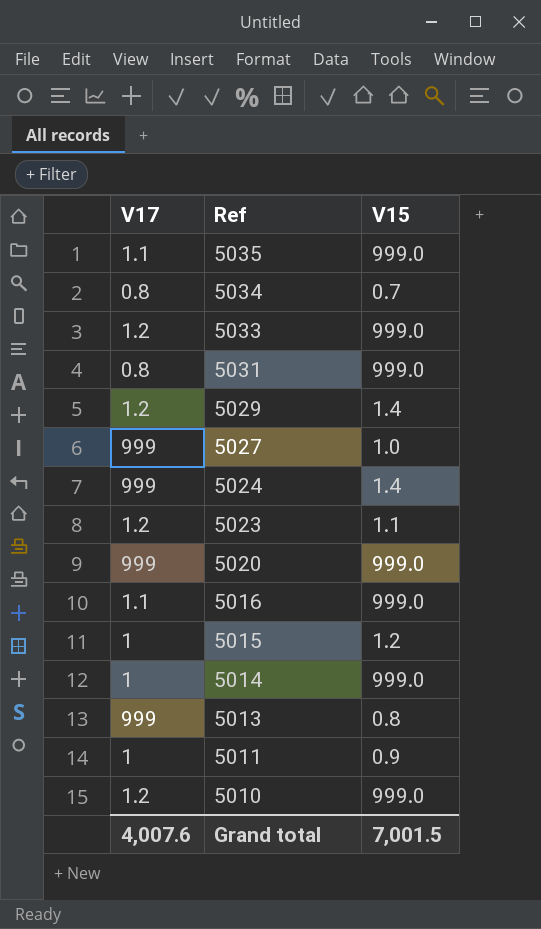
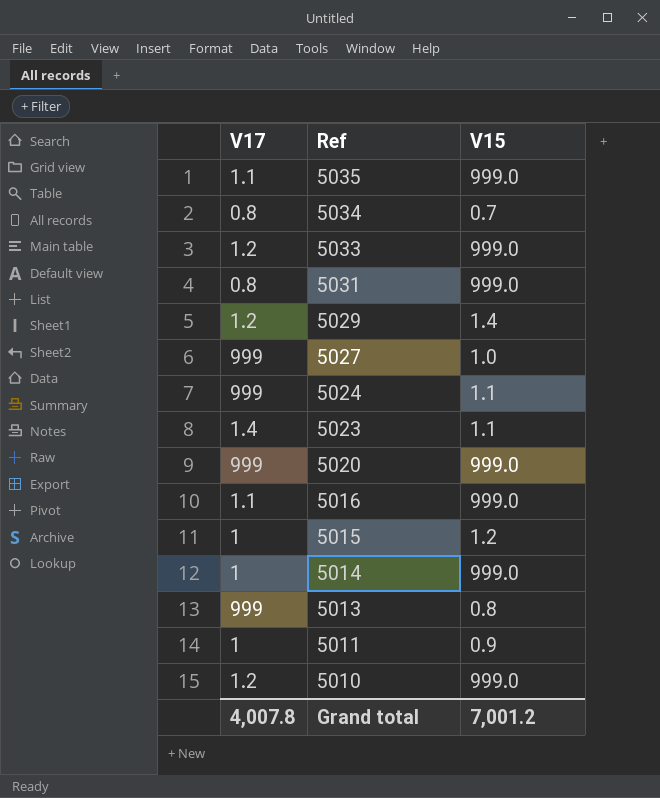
5024 | V15: 1.4 -> 1.1
5023 | V17: 1.2 -> 1.4
Grand total | V17: 4,007.6 -> 4,007.8
Grand total | V15: 7,001.5 -> 7,001.2

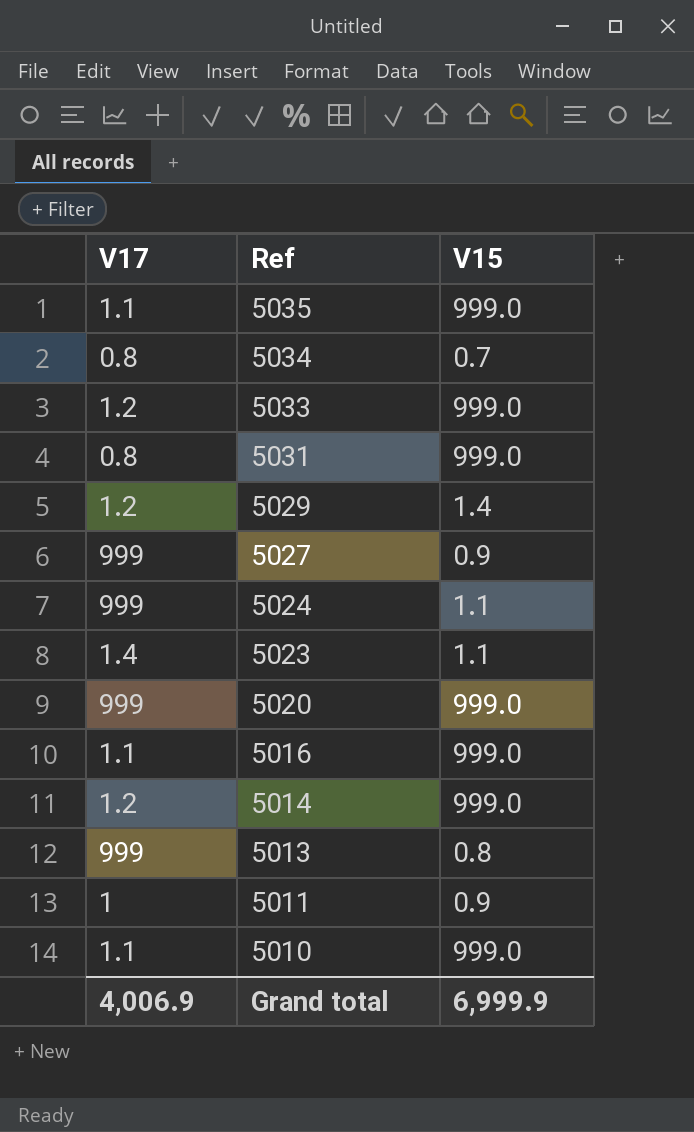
row 5015: 1 | 1.2 -> none
5027 | V15: 1.0 -> 0.9
5014 | V17: 1 -> 1.2
5010 | V17: 1.2 -> 1.1
Grand total | V17: 4,007.8 -> 4,006.9
Grand total | V15: 7,001.2 -> 6,999.9

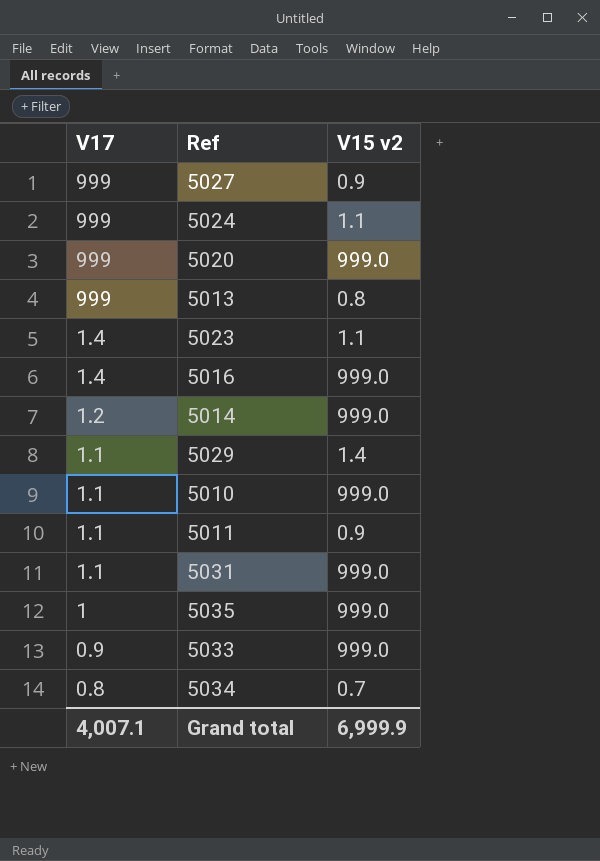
row order: Ref descending -> V17 descending
column name: V15 -> V15 v2
5016 | V17: 1.1 -> 1.4
5029 | V17: 1.2 -> 1.1
5011 | V17: 1 -> 1.1
5031 | V17: 0.8 -> 1.1
5035 | V17: 1.1 -> 1
5033 | V17: 1.2 -> 0.9
Grand total | V17: 4,006.9 -> 4,007.1

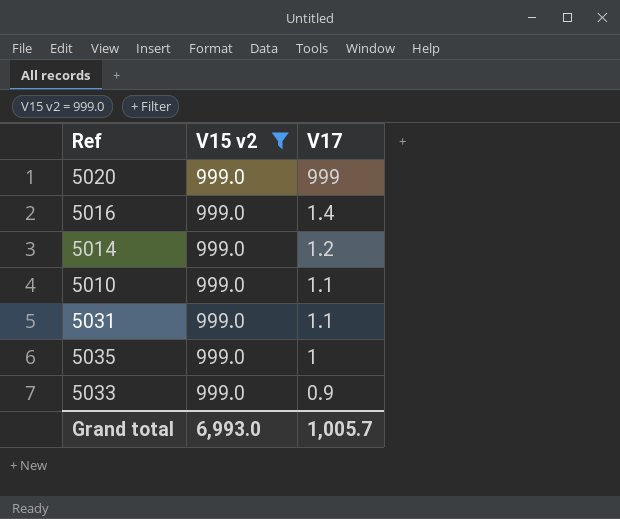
filter: none -> V15 v2 = 999.0
column V17 | position: 1 -> 3
Grand total | V15 v2: 6,999.9 -> 6,993.0
Grand total | V17: 4,007.1 -> 1,005.7

